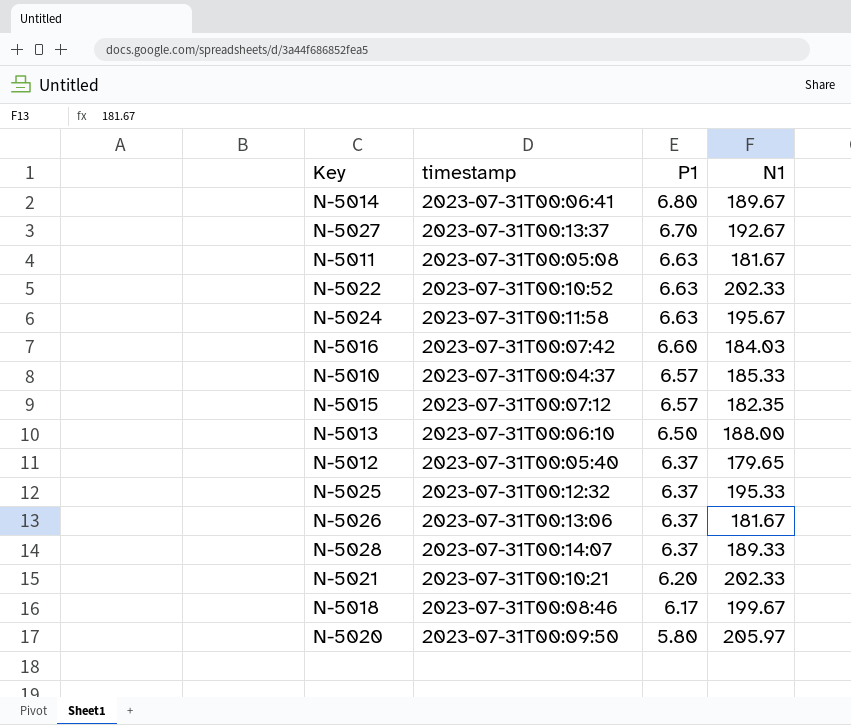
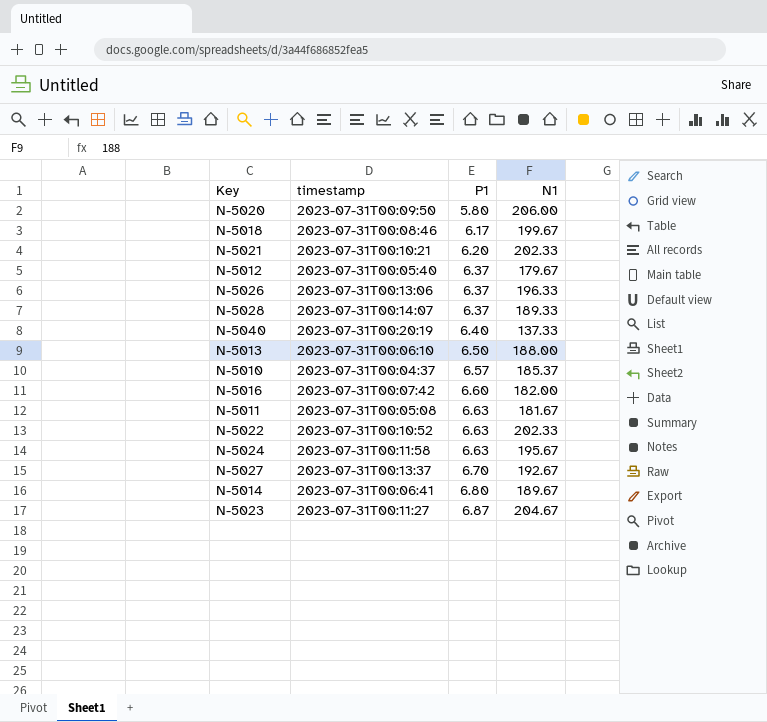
row order: P1 descending -> P1 ascending
row N-5015: 2023-07-31T00:07:12 | 6.57 | 182.35 -> none
row N-5025: 2023-07-31T00:12:32 | 6.37 | 195.33 -> none
N-5020 | N1: 205.97 -> 206.00
N-5012 | N1: 179.65 -> 179.67
N-5026 | N1: 181.67 -> 196.33
row N-5040: none -> 2023-07-31T00:20:19 | 6.40 | 137.33
N-5010 | N1: 185.33 -> 185.37
N-5016 | N1: 184.03 -> 182.00
row N-5023: none -> 2023-07-31T00:11:27 | 6.87 | 204.67

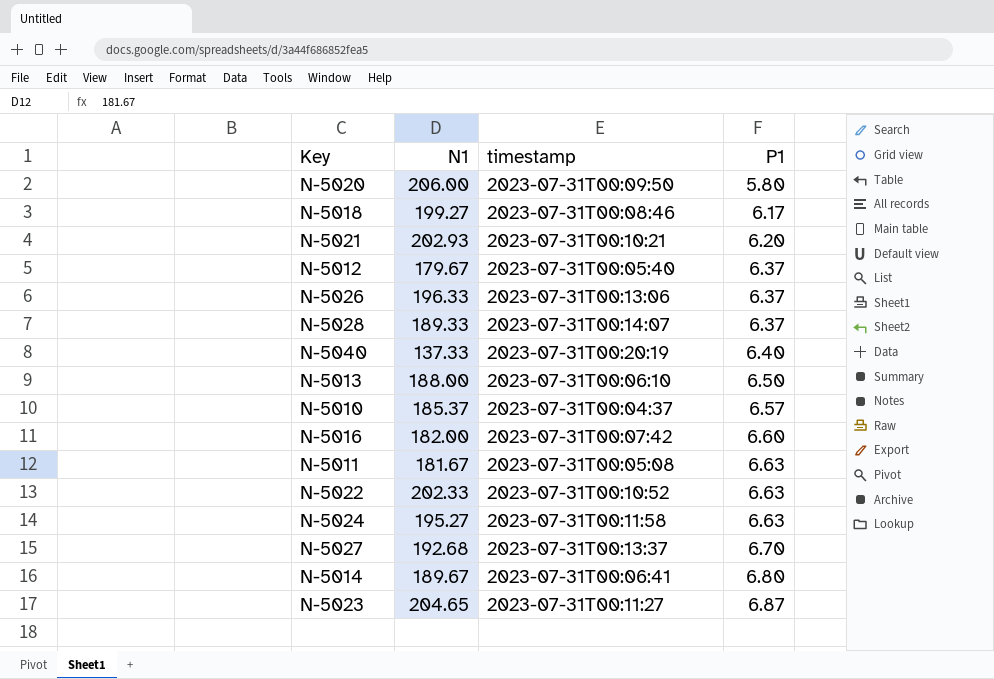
column N1 | position: 4 -> 2
N-5018 | N1: 199.67 -> 199.27
N-5021 | N1: 202.33 -> 202.93
N-5024 | N1: 195.67 -> 195.27
N-5027 | N1: 192.67 -> 192.68
N-5023 | N1: 204.67 -> 204.65

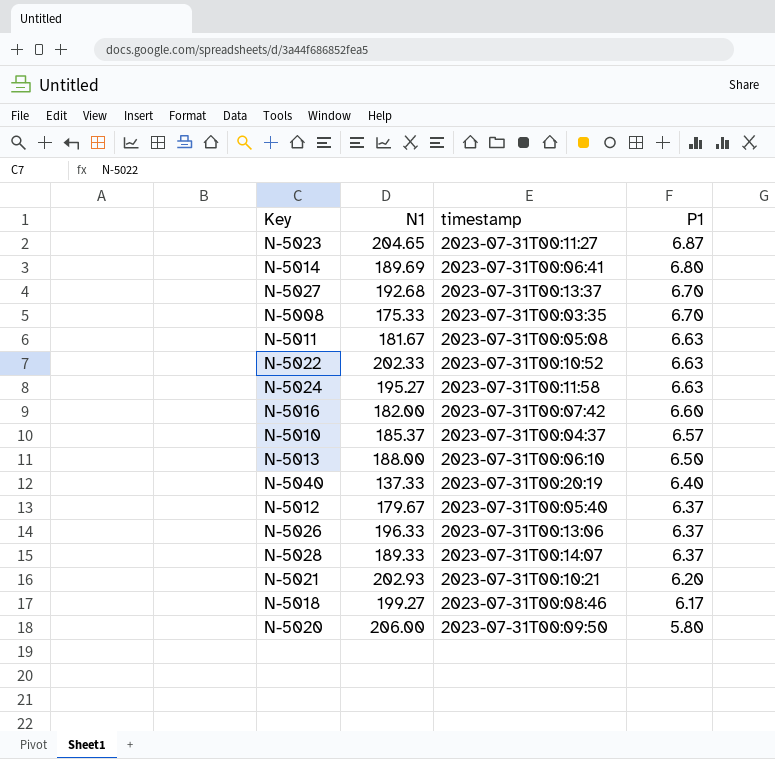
row order: P1 ascending -> P1 descending
N-5014 | N1: 189.67 -> 189.69
row N-5008: none -> 175.33 | 2023-07-31T00:03:35 | 6.70

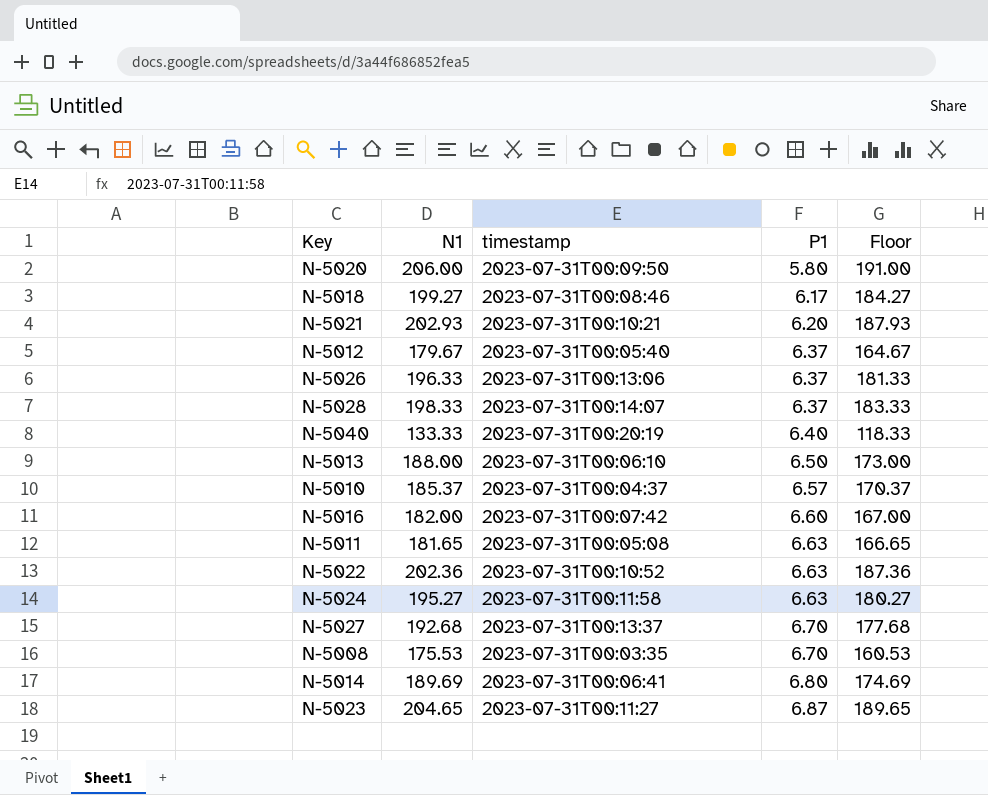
row order: P1 descending -> P1 ascending
column Floor | formula: none -> [N1] - 15
N-5028 | N1: 189.33 -> 198.33
N-5040 | N1: 137.33 -> 133.33
N-5011 | N1: 181.67 -> 181.65
N-5022 | N1: 202.33 -> 202.36
N-5008 | N1: 175.33 -> 175.53

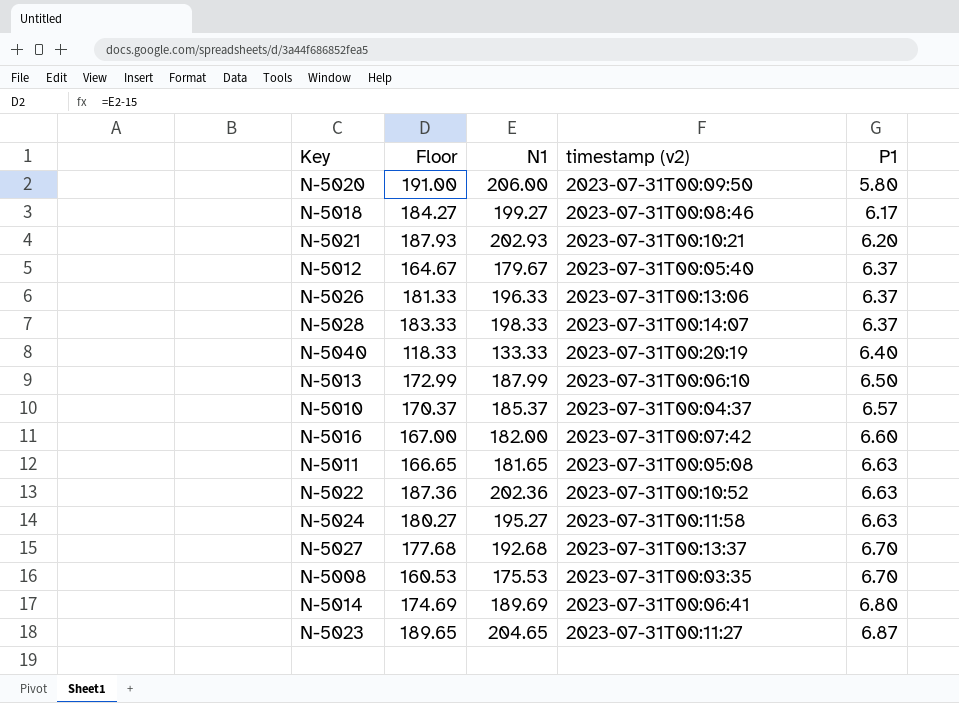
column Floor | position: 5 -> 2
column name: timestamp -> timestamp (v2)
N-5013 | Floor: 173.00 -> 172.99
N-5013 | N1: 188.00 -> 187.99

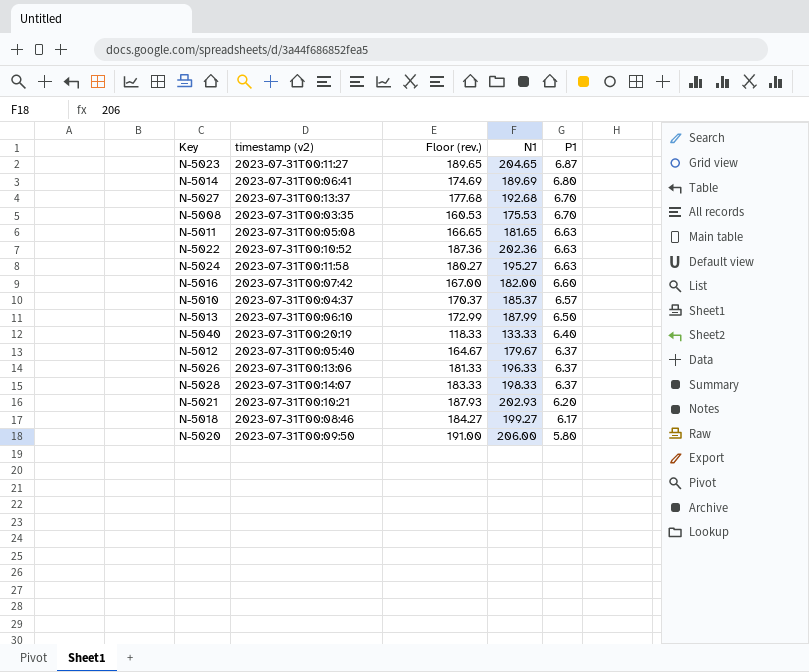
row order: P1 ascending -> P1 descending
column timestamp (v2) | position: 4 -> 2
column name: Floor -> Floor (rev.)

